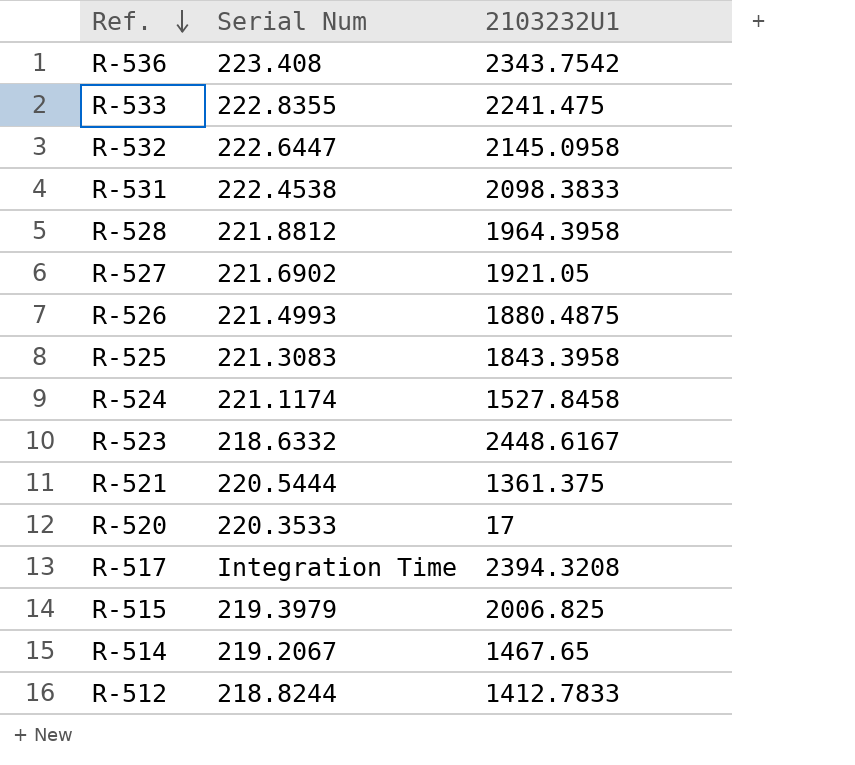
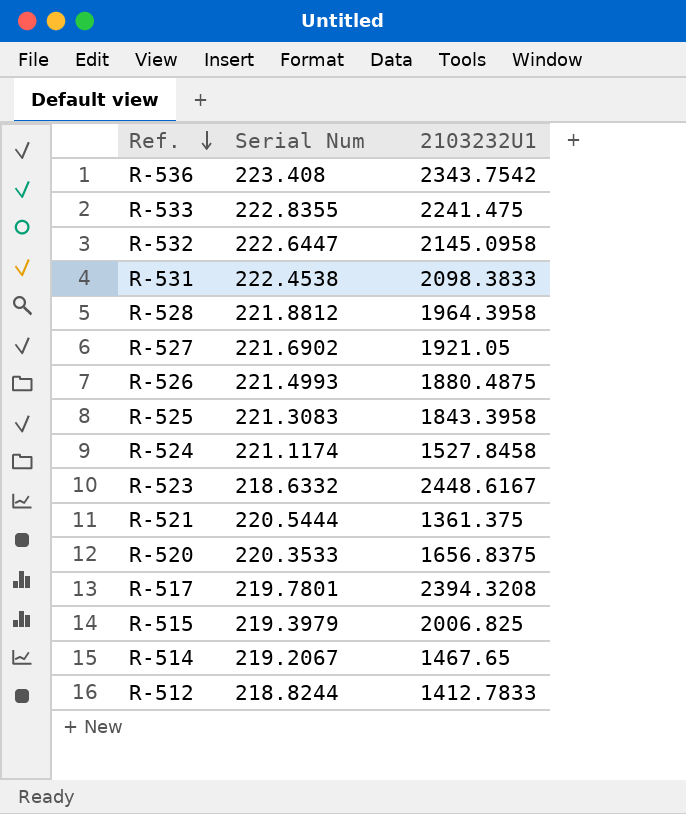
R-520 | 2103232U1: 17 -> 1656.8375
R-517 | Serial Num: Integration Time -> 219.7801

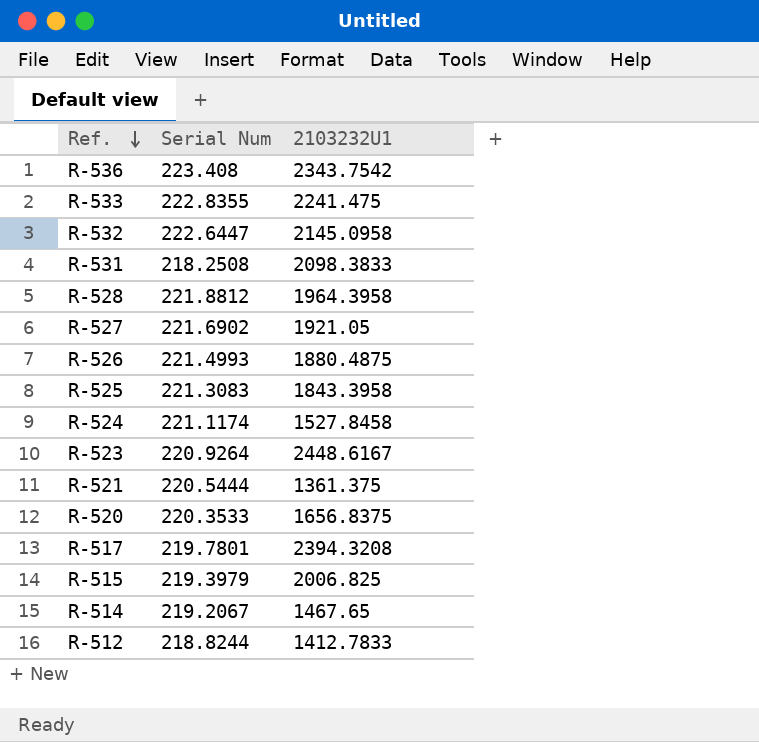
R-531 | Serial Num: 222.4538 -> 218.2508
R-523 | Serial Num: 218.6332 -> 220.9264

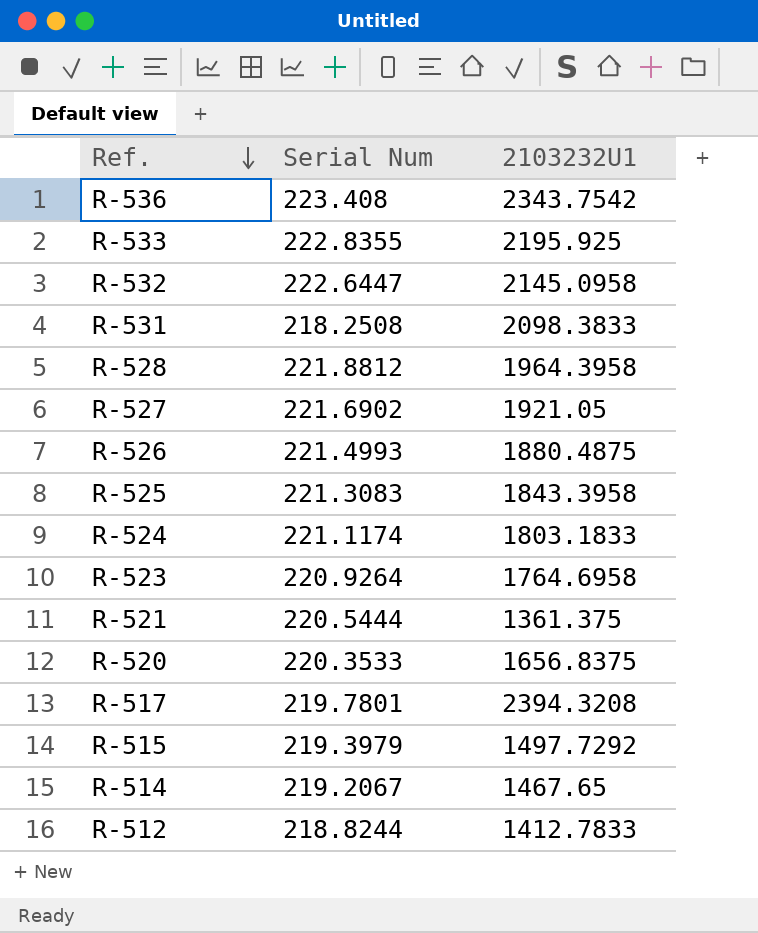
R-533 | 2103232U1: 2241.475 -> 2195.925
R-524 | 2103232U1: 1527.8458 -> 1803.1833
R-523 | 2103232U1: 2448.6167 -> 1764.6958
R-515 | 2103232U1: 2006.825 -> 1497.7292

